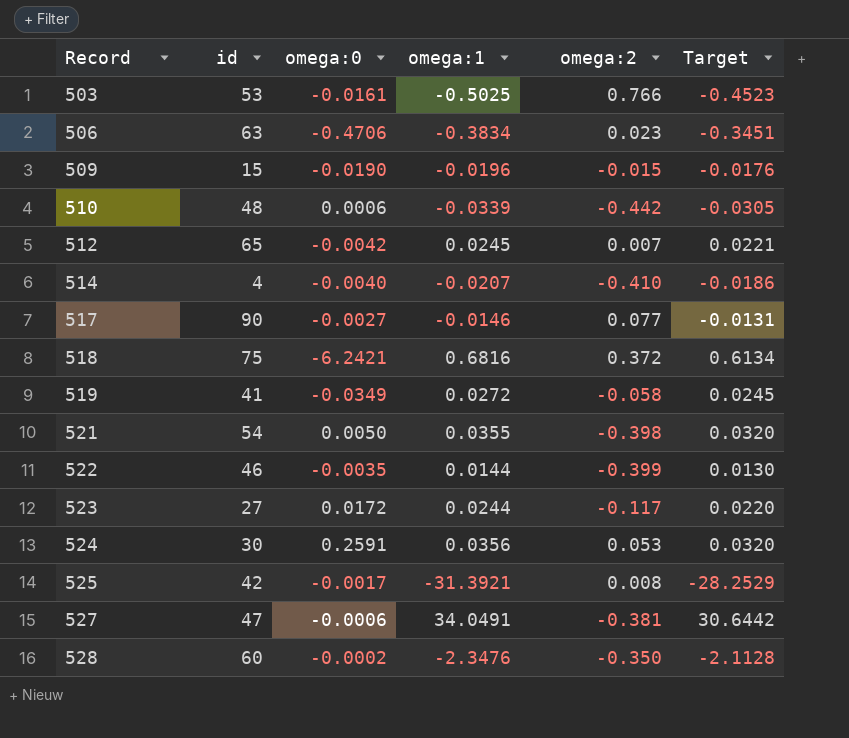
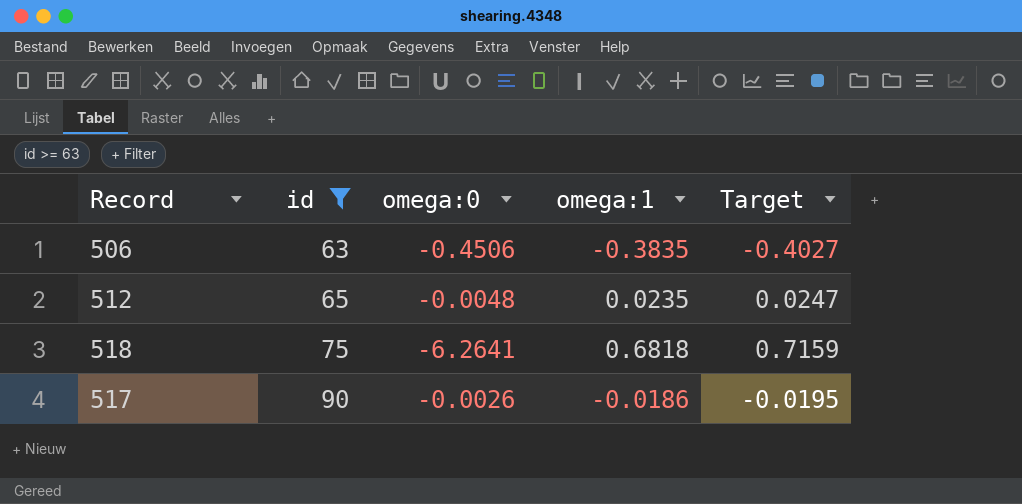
filter: none -> id >= 63
row order: Record ascending -> id ascending
column omega:2 | position: 5 -> none
column Target | formula: [omega:1] * 0.9 -> [omega:1] * 1.05
506 | omega:0: -0.4706 -> -0.4506
506 | omega:1: -0.3834 -> -0.3835
512 | omega:0: -0.0042 -> -0.0048
512 | omega:1: 0.0245 -> 0.0235
518 | omega:0: -6.2421 -> -6.2641
518 | omega:1: 0.6816 -> 0.6818
517 | omega:0: -0.0027 -> -0.0026
517 | omega:1: -0.0146 -> -0.0186

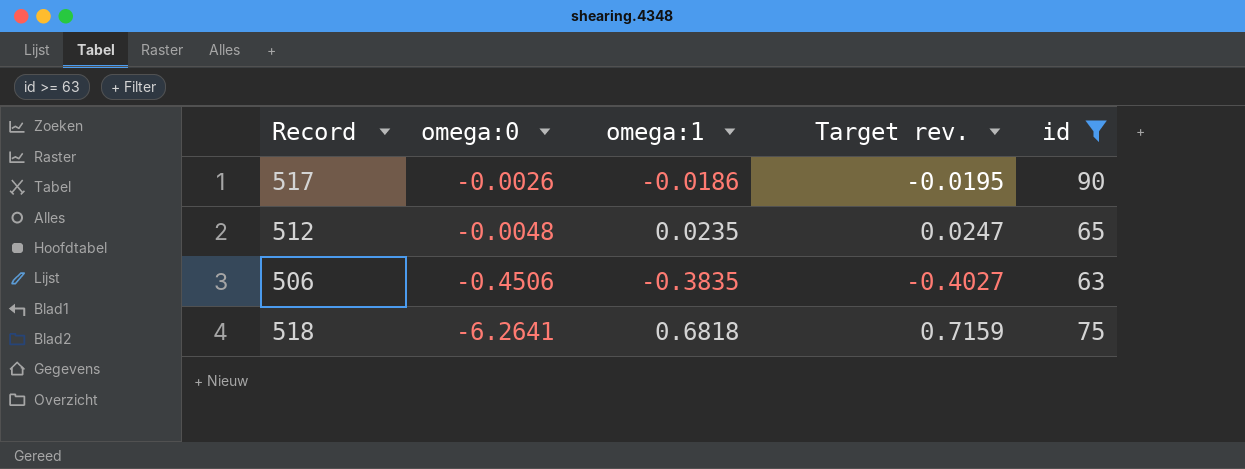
row order: id ascending -> omega:0 descending
column name: Target -> Target rev.
column id | position: 2 -> 5

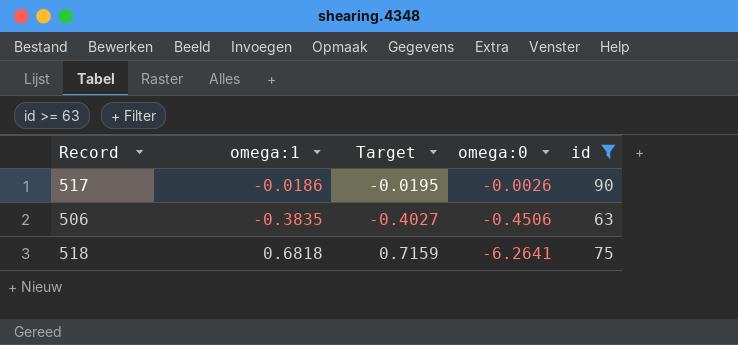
column name: Target rev. -> Target
column omega:0 | position: 2 -> 4
row 512: -0.0048 | 0.0235 | 0.0247 | 65 -> none

